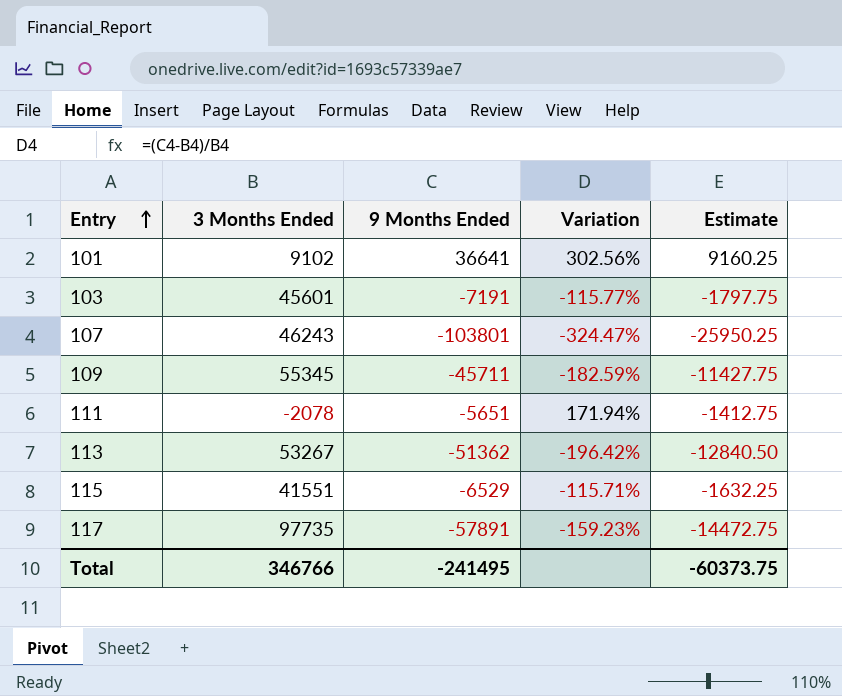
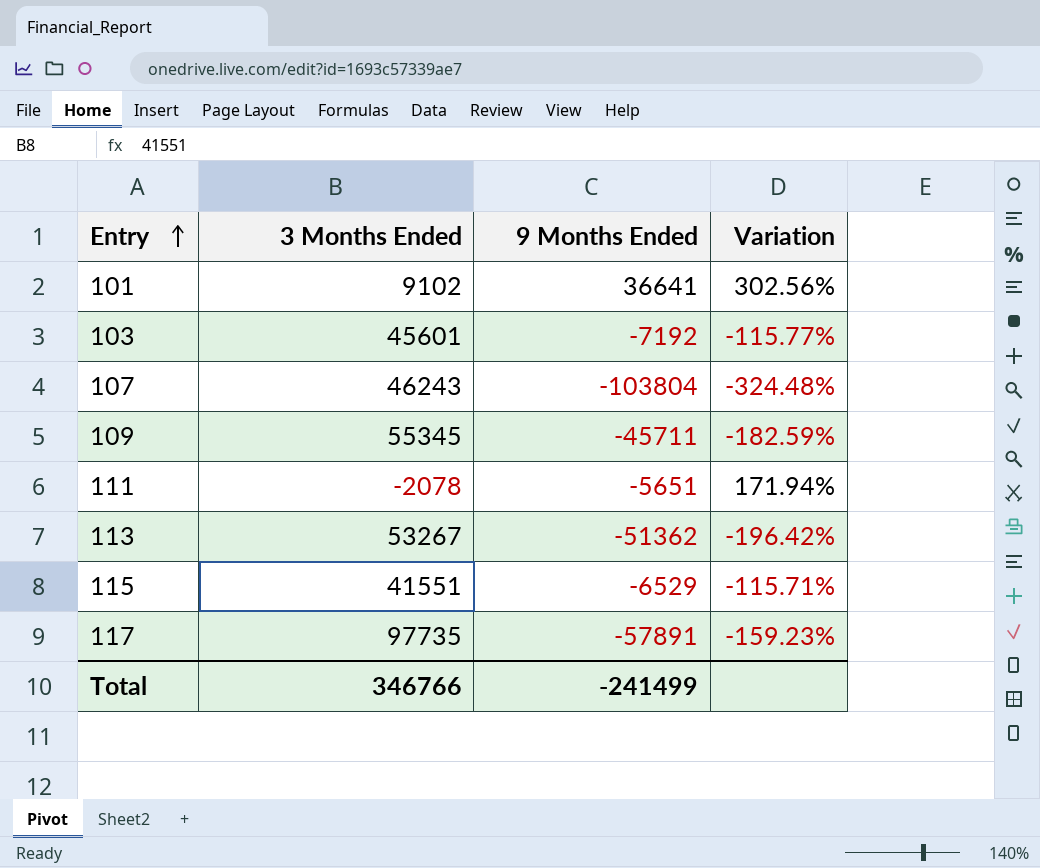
column Estimate | formula: [9 Months Ended] * 0.25 -> none
103 | 9 Months Ended: -7191 -> -7192
107 | 9 Months Ended: -103801 -> -103804
107 | Variation: -324.47% -> -324.48%
Total | 9 Months Ended: -241495 -> -241499

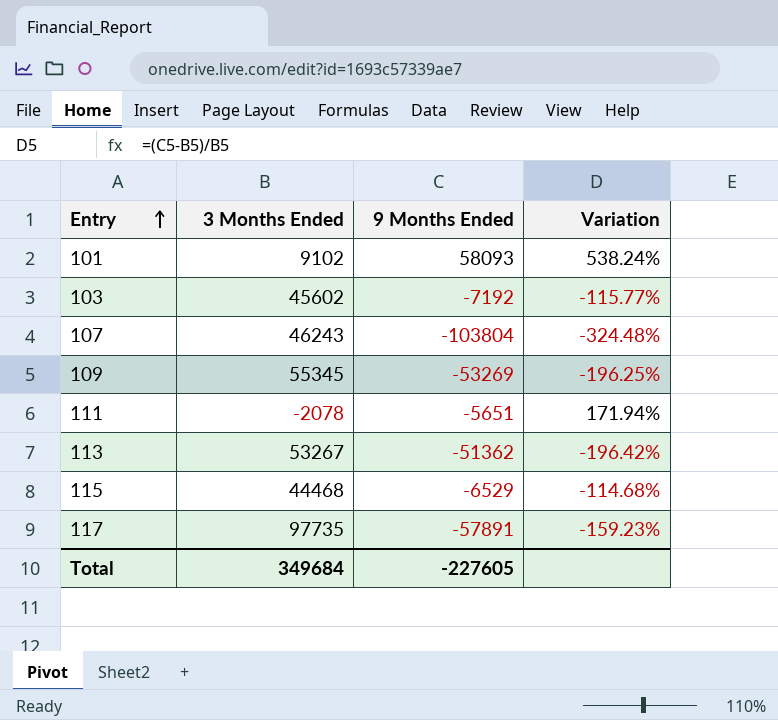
101 | 9 Months Ended: 36641 -> 58093
101 | Variation: 302.56% -> 538.24%
103 | 3 Months Ended: 45601 -> 45602
109 | 9 Months Ended: -45711 -> -53269
109 | Variation: -182.59% -> -196.25%
115 | 3 Months Ended: 41551 -> 44468
115 | Variation: -115.71% -> -114.68%
Total | 3 Months Ended: 346766 -> 349684
Total | 9 Months Ended: -241499 -> -227605

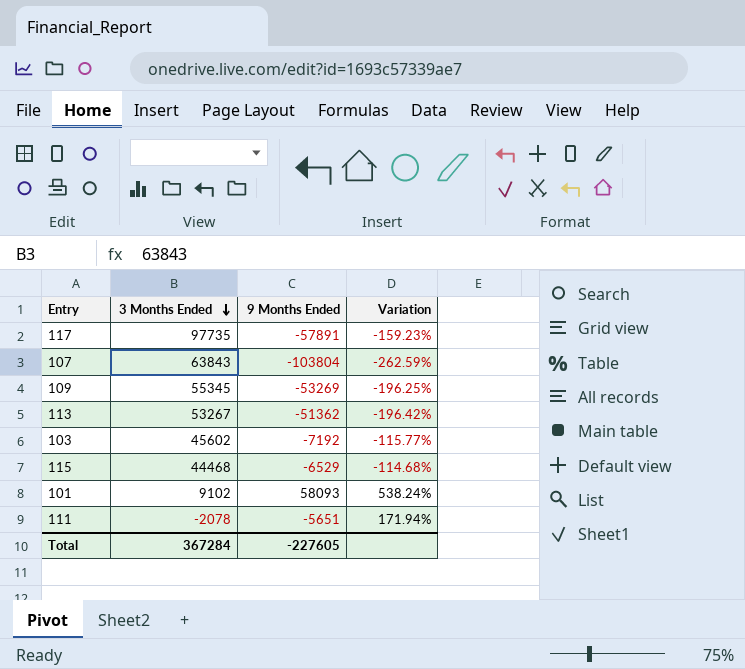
row order: Entry ascending -> 3 Months Ended descending
107 | 3 Months Ended: 46243 -> 63843
107 | Variation: -324.48% -> -262.59%
Total | 3 Months Ended: 349684 -> 367284

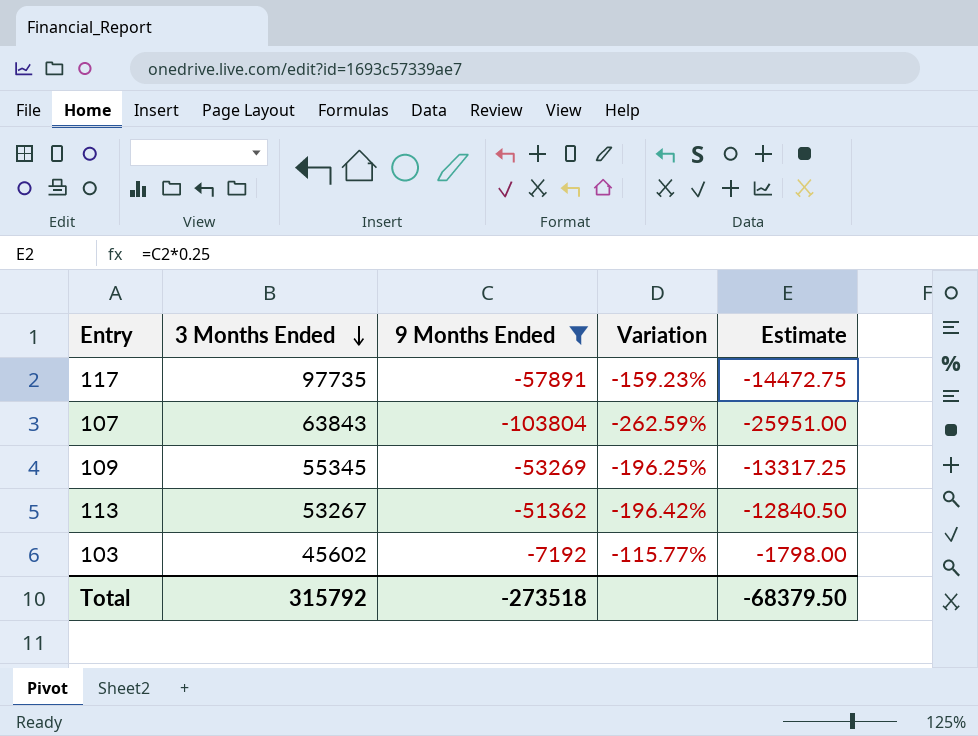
filter: none -> 9 Months Ended <= -7192
column Estimate | formula: none -> [9 Months Ended] * 0.25
Total | 3 Months Ended: 367284 -> 315792
Total | 9 Months Ended: -227605 -> -273518

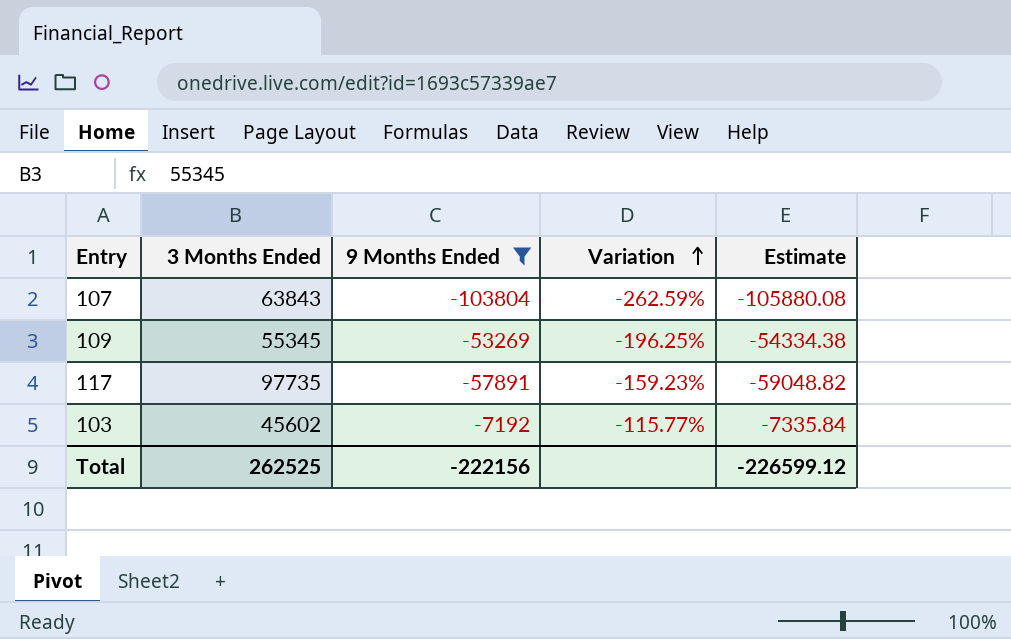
row order: 3 Months Ended descending -> Variation ascending
column Estimate | formula: [9 Months Ended] * 0.25 -> [9 Months Ended] * 1.02
row 113: 53267 | -51362 | -196.42% | -12840.50 -> none
Total | 3 Months Ended: 315792 -> 262525
Total | 9 Months Ended: -273518 -> -222156
Total | Estimate: -68379.50 -> -226599.12

